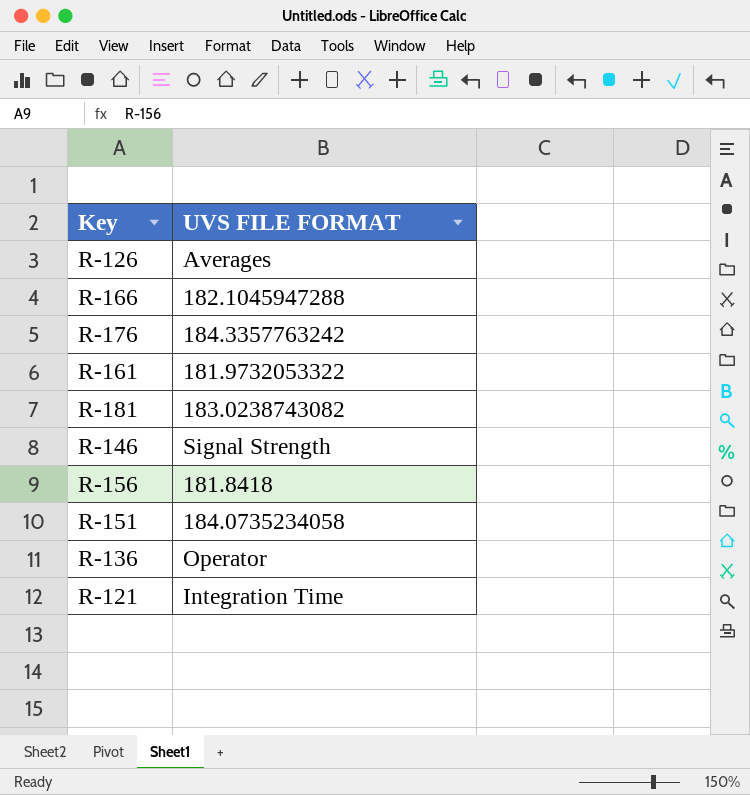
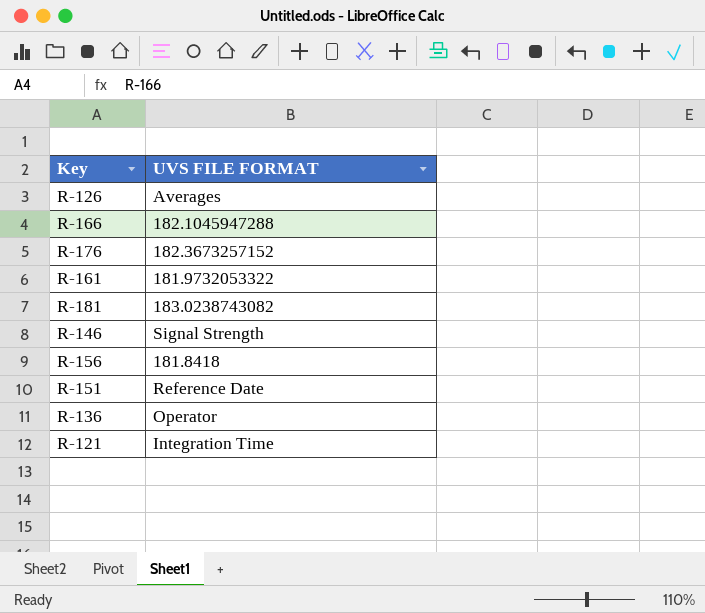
R-176 | UVS FILE FORMAT: 184.3357763242 -> 182.3673257152
R-151 | UVS FILE FORMAT: 184.0735234058 -> Reference Date

